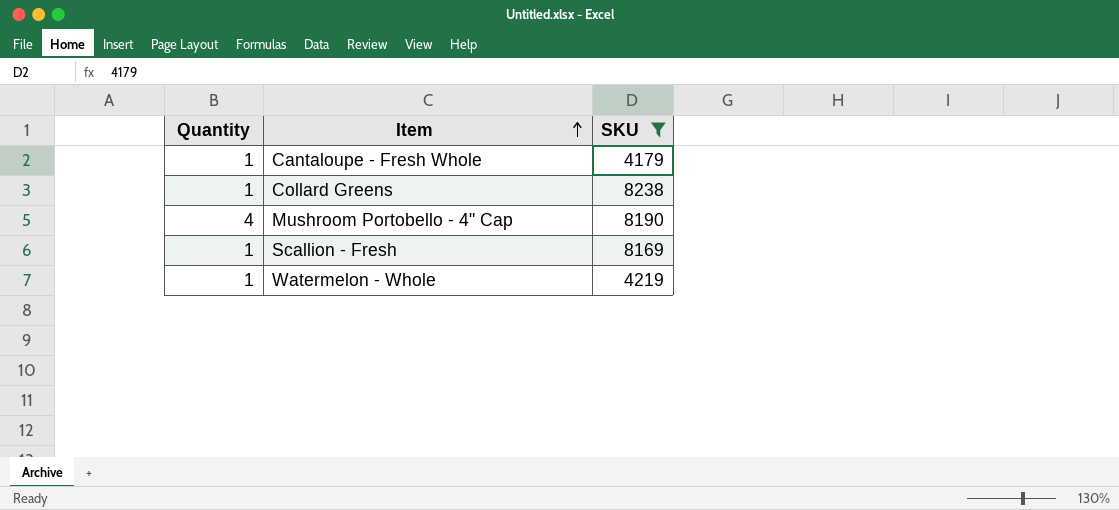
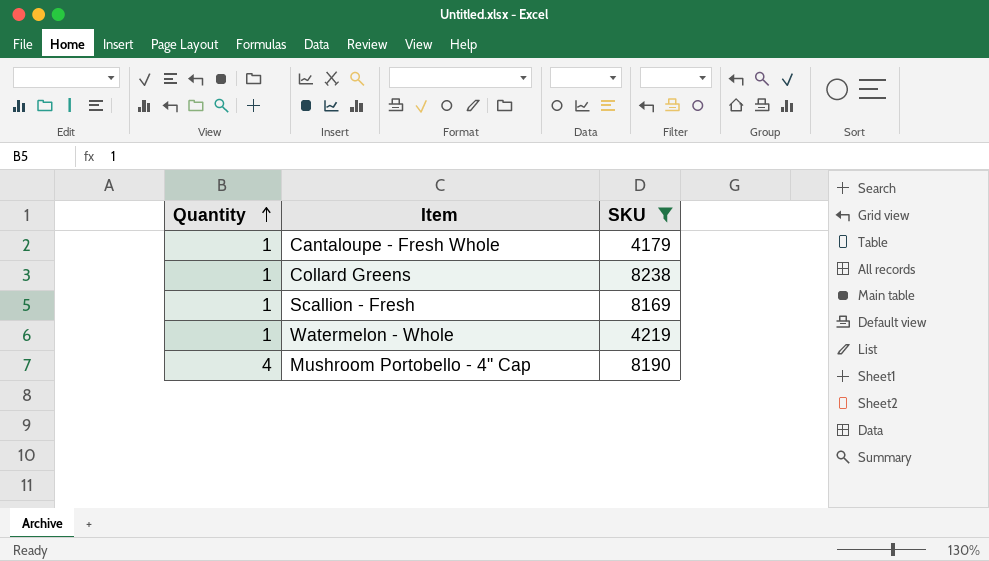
row order: Item ascending -> Quantity ascending

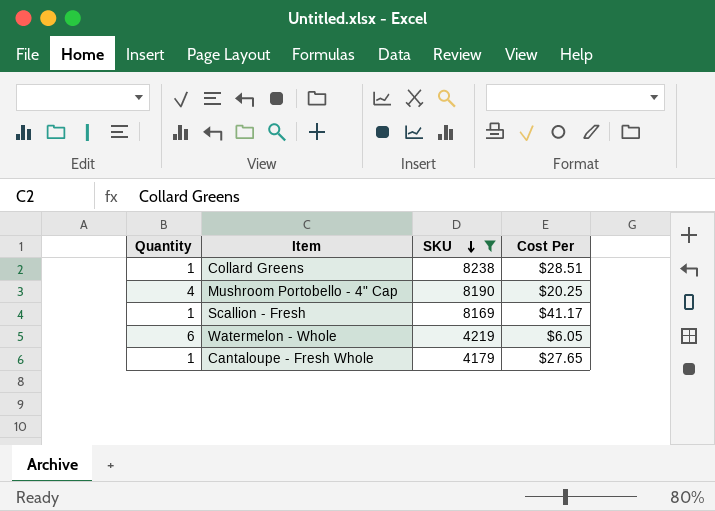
row order: Quantity ascending -> SKU descending
column Cost Per | position: none -> 4
Watermelon - Whole | Quantity: 1 -> 6

